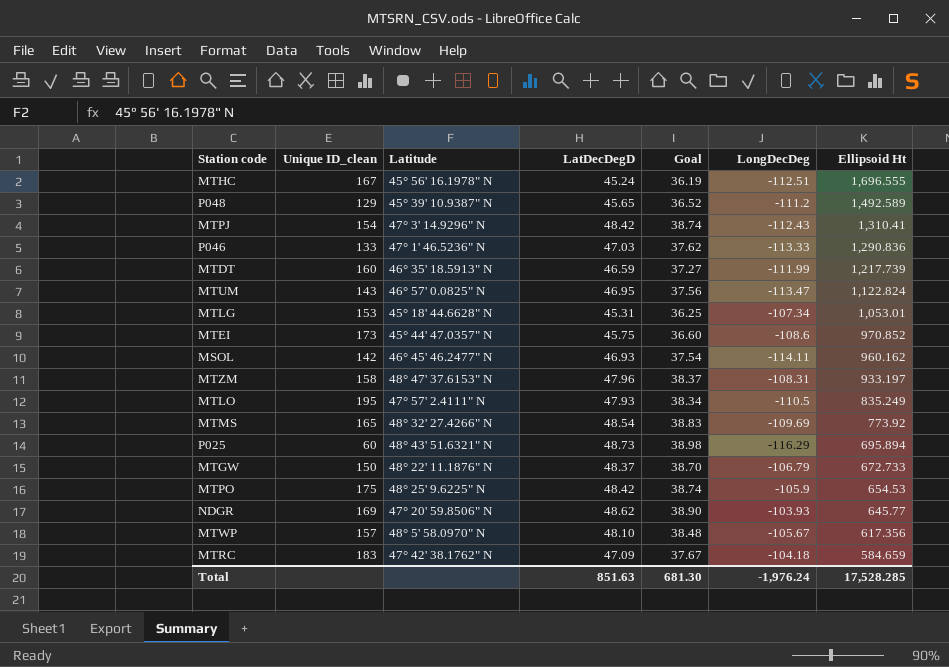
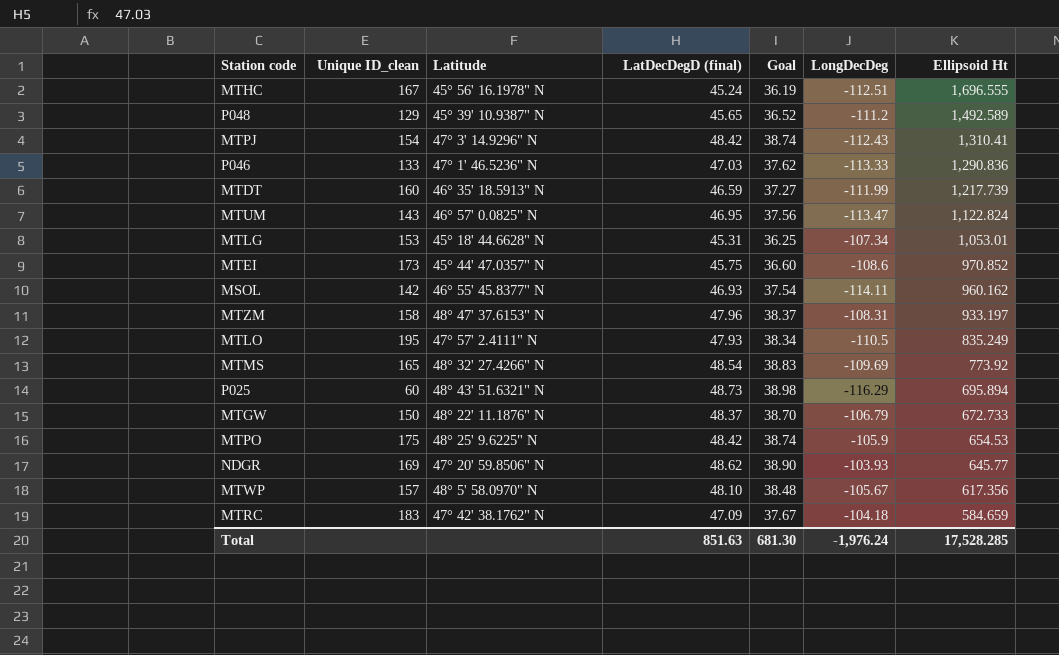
column name: LatDecDegD -> LatDecDegD (final)
MSOL | Latitude: 46° 45' 46.2477" N -> 46° 55' 45.8377" N

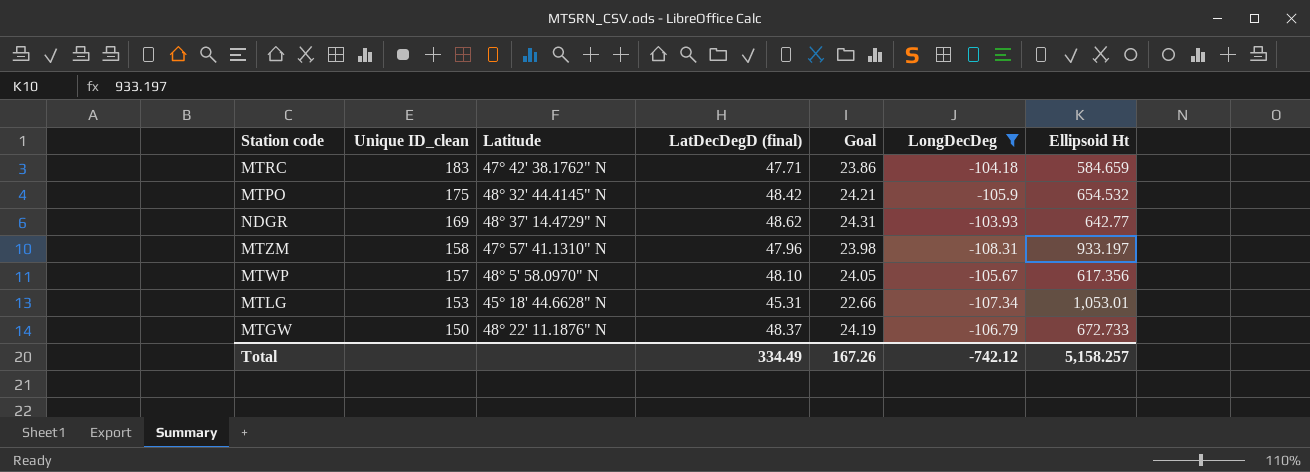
filter: none -> LongDecDeg >= -108.31
row order: Ellipsoid Ht descending -> Unique ID_clean descending
column Goal | formula: [LatDecDegD (final)] * 0.8 -> [LatDecDegD (final)] * 0.5
MTRC | LatDecDegD (final): 47.09 -> 47.71
MTPO | Latitude: 48° 25' 9.6225" N -> 48° 32' 44.4145" N
MTPO | Ellipsoid Ht: 654.53 -> 654.532
NDGR | Latitude: 47° 20' 59.8506" N -> 48° 37' 14.4729" N
NDGR | Ellipsoid Ht: 645.77 -> 642.77
MTZM | Latitude: 48° 47' 37.6153" N -> 47° 57' 41.1310" N
Total | LatDecDegD (final): 851.63 -> 334.49
Total | Goal: 681.30 -> 167.26
Total | LongDecDeg: -1,976.24 -> -742.12
Total | Ellipsoid Ht: 17,528.285 -> 5,158.257

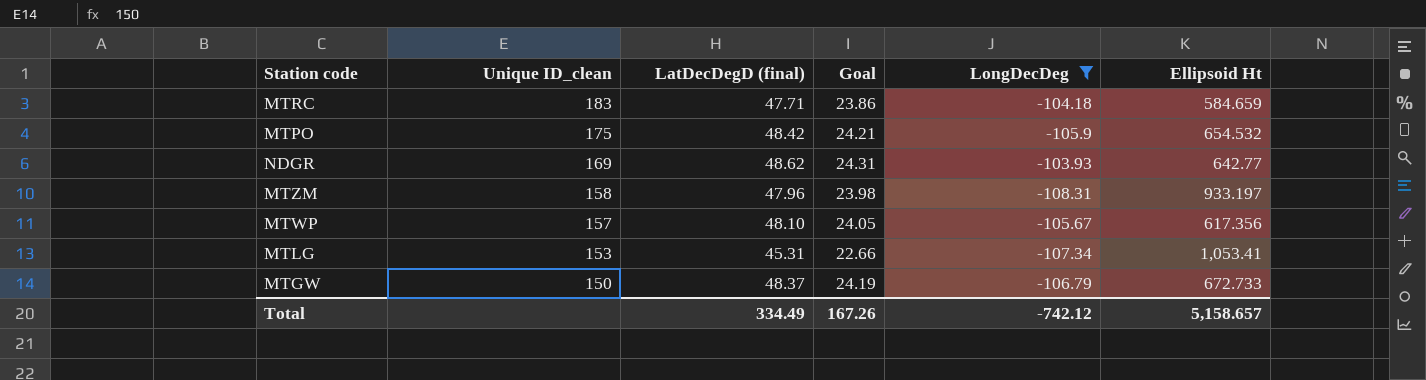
column Latitude | position: 3 -> none
MTLG | Ellipsoid Ht: 1,053.01 -> 1,053.41
Total | Ellipsoid Ht: 5,158.257 -> 5,158.657

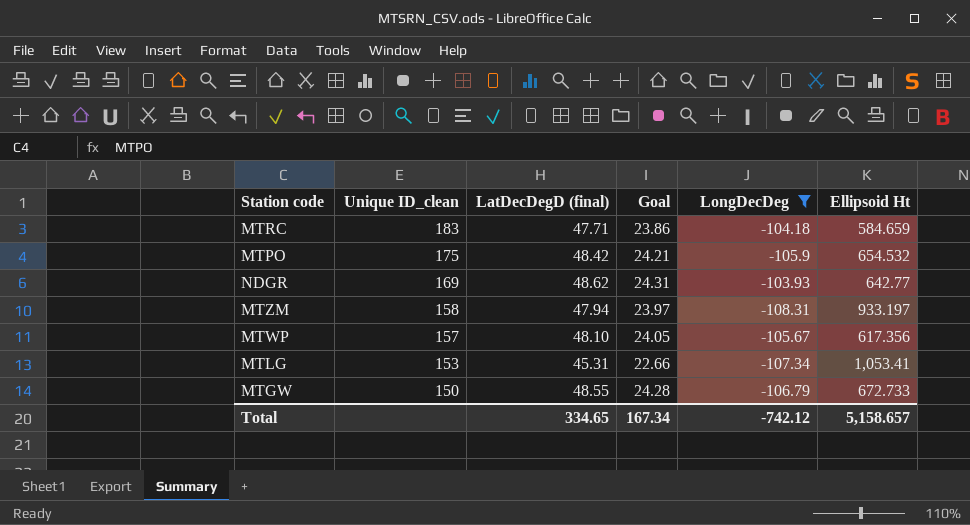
MTZM | LatDecDegD (final): 47.96 -> 47.94
MTZM | Goal: 23.98 -> 23.97
MTGW | LatDecDegD (final): 48.37 -> 48.55
MTGW | Goal: 24.19 -> 24.28
Total | LatDecDegD (final): 334.49 -> 334.65
Total | Goal: 167.26 -> 167.34

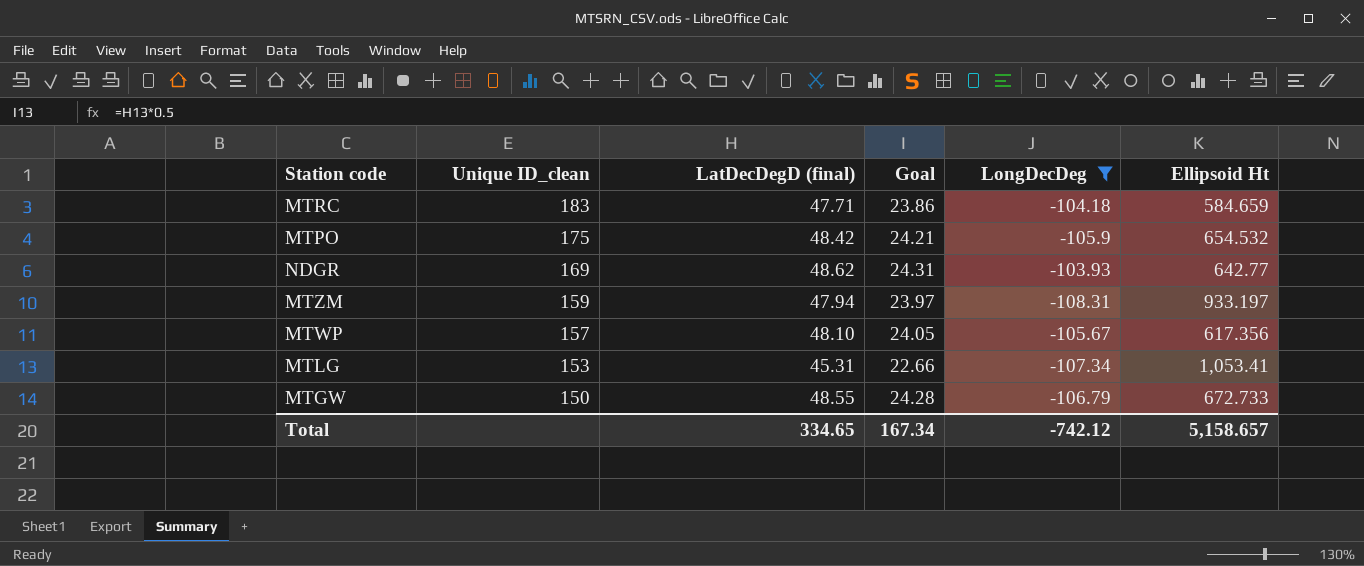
MTZM | Unique ID_clean: 158 -> 159

